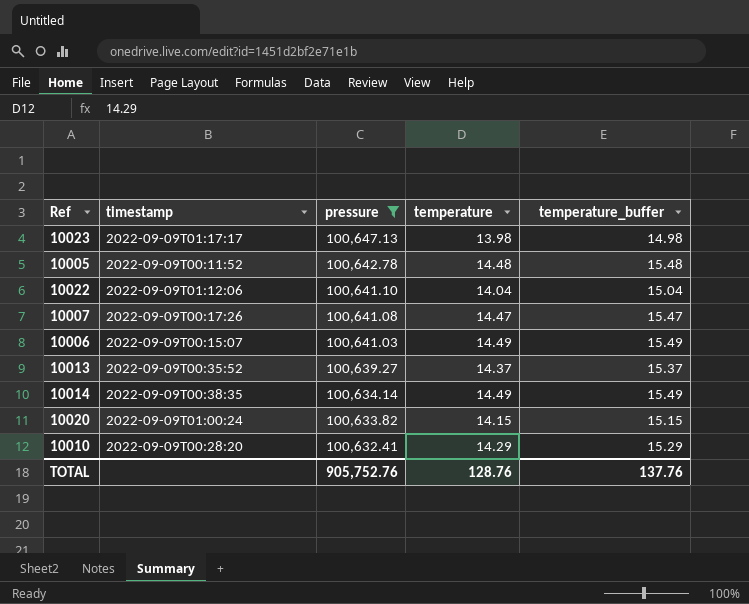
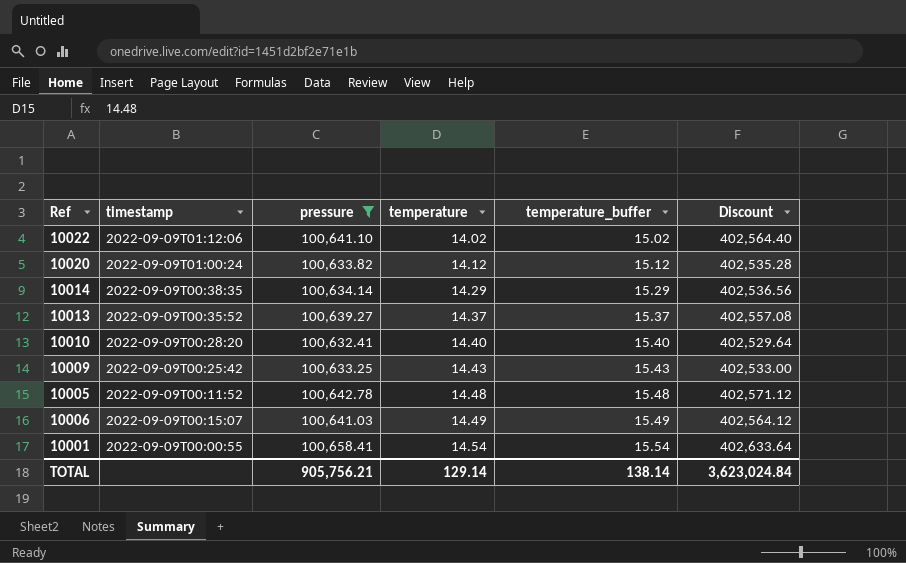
row order: pressure descending -> temperature ascending
column Discount | formula: none -> [pressure] * 4
row 10023: 2022-09-09T01:17:17 | 100,647.13 | 13.98 | 14.98 -> none
row 10007: 2022-09-09T00:17:26 | 100,641.08 | 14.47 | 15.47 -> none
10022 | temperature: 14.04 -> 14.02
10022 | temperature_buffer: 15.04 -> 15.02
10020 | temperature: 14.15 -> 14.12
10020 | temperature_buffer: 15.15 -> 15.12
10014 | temperature: 14.49 -> 14.29
10014 | temperature_buffer: 15.49 -> 15.29
10010 | temperature: 14.29 -> 14.40
10010 | temperature_buffer: 15.29 -> 15.40
row 10009: none -> 2022-09-09T00:25:42 | 100,633.25 | 14.43 | 15.43 | 402,533.00
row 10001: none -> 2022-09-09T00:00:55 | 100,658.41 | 14.54 | 15.54 | 402,633.64
TOTAL | pressure: 905,752.76 -> 905,756.21
TOTAL | temperature: 128.76 -> 129.14
TOTAL | temperature_buffer: 137.76 -> 138.14

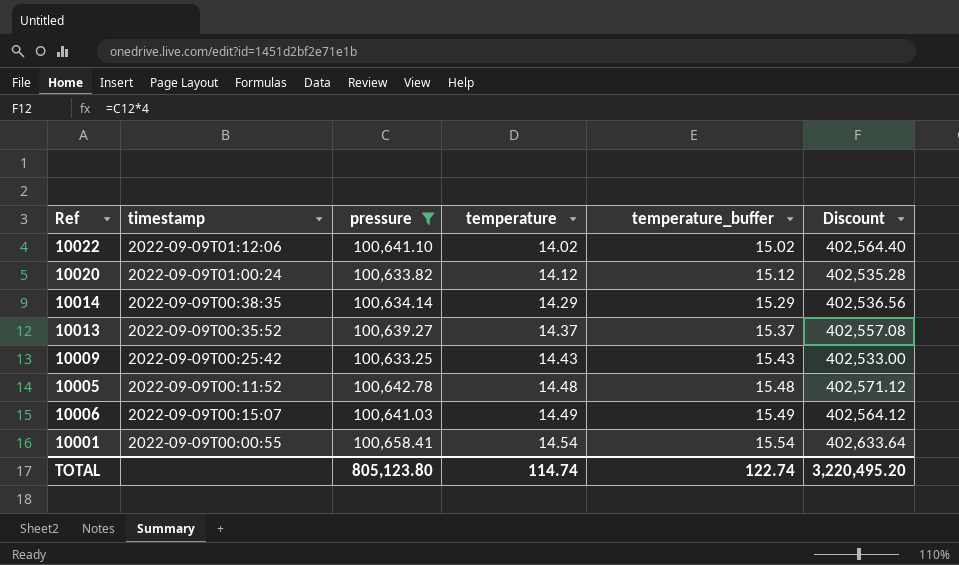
row 10010: 2022-09-09T00:28:20 | 100,632.41 | 14.40 | 15.40 | 402,529.64 -> none
TOTAL | pressure: 905,756.21 -> 805,123.80
TOTAL | temperature: 129.14 -> 114.74
TOTAL | temperature_buffer: 138.14 -> 122.74
TOTAL | Discount: 3,623,024.84 -> 3,220,495.20

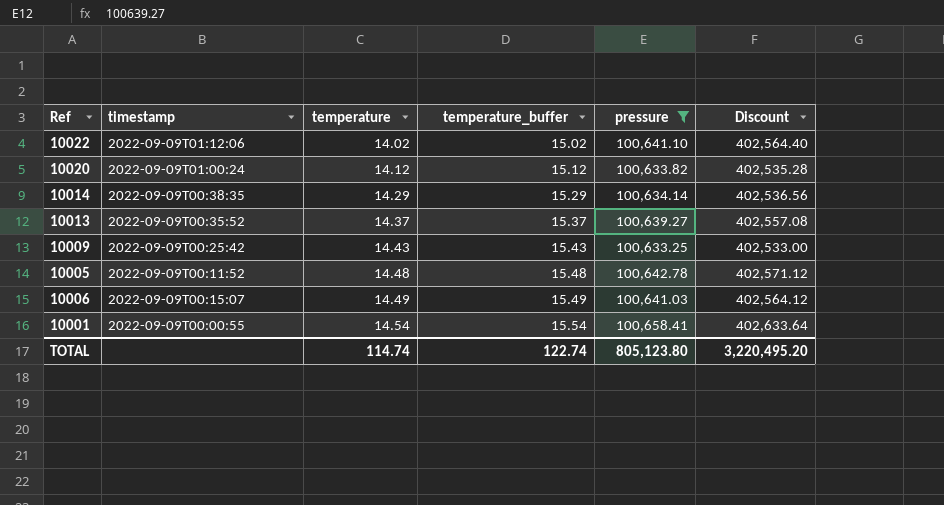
column pressure | position: 3 -> 5

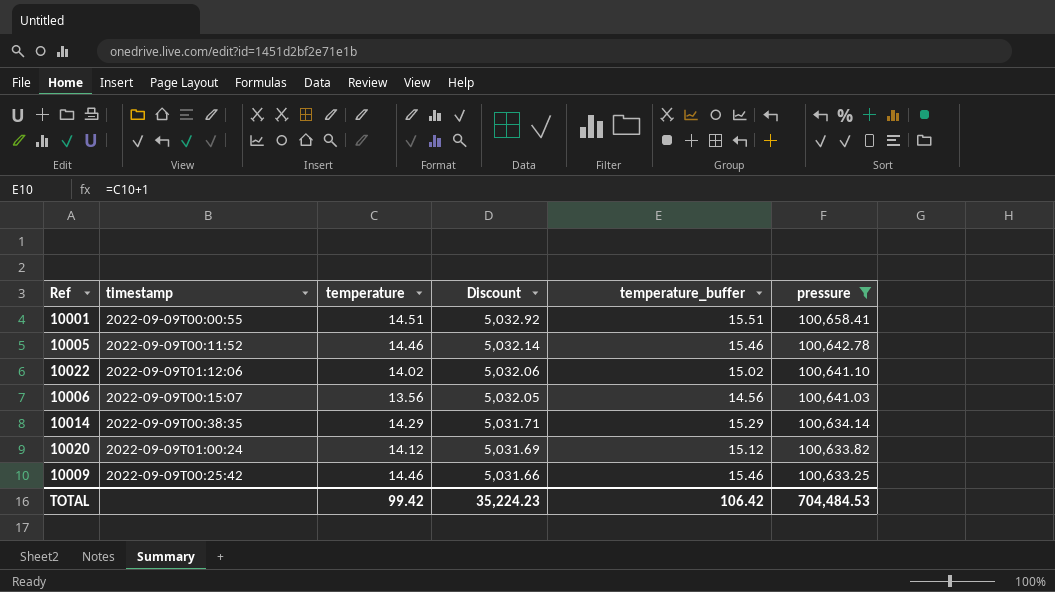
row order: temperature ascending -> Discount descending
column Discount | formula: [pressure] * 4 -> [pressure] * 0.05
column Discount | position: 6 -> 4
row 10013: 2022-09-09T00:35:52 | 14.37 | 15.37 | 100,639.27 | 402,557.08 -> none
10001 | temperature: 14.54 -> 14.51
10001 | temperature_buffer: 15.54 -> 15.51
10005 | temperature: 14.48 -> 14.46
10005 | temperature_buffer: 15.48 -> 15.46
10006 | temperature: 14.49 -> 13.56
10006 | temperature_buffer: 15.49 -> 14.56
10009 | temperature: 14.43 -> 14.46
10009 | temperature_buffer: 15.43 -> 15.46
TOTAL | temperature: 114.74 -> 99.42
TOTAL | Discount: 3,220,495.20 -> 35,224.23
TOTAL | temperature_buffer: 122.74 -> 106.42
TOTAL | pressure: 805,123.80 -> 704,484.53

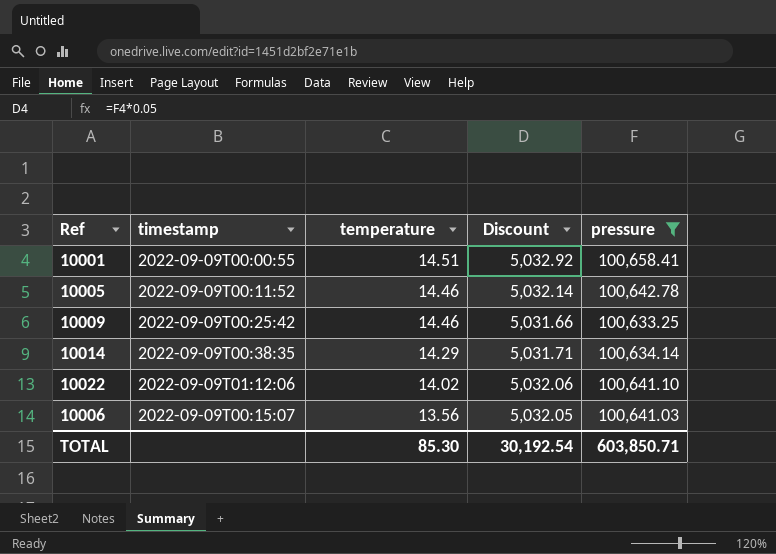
row order: Discount descending -> temperature descending
column temperature_buffer | formula: [temperature] + 1 -> none
row 10020: 2022-09-09T01:00:24 | 14.12 | 5,031.69 | 15.12 | 100,633.82 -> none
TOTAL | temperature: 99.42 -> 85.30
TOTAL | Discount: 35,224.23 -> 30,192.54
TOTAL | pressure: 704,484.53 -> 603,850.71

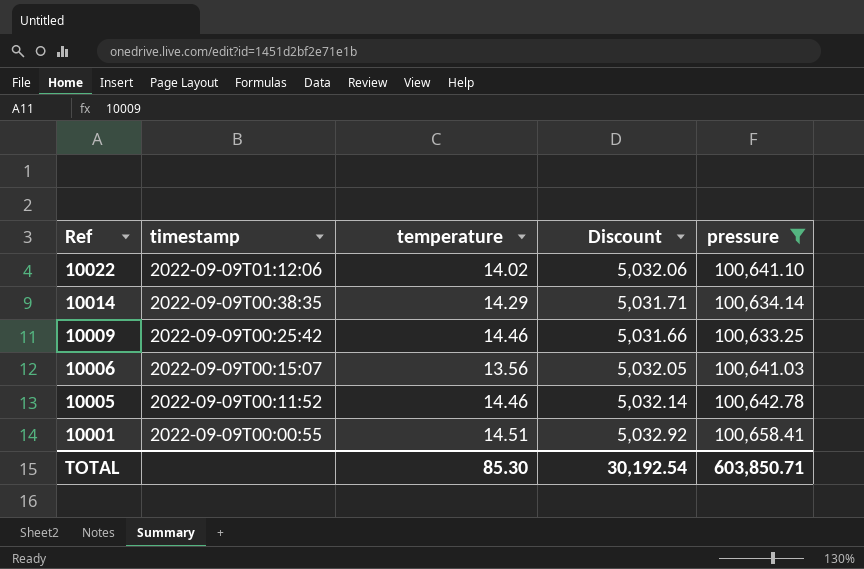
row order: temperature descending -> Ref descending

